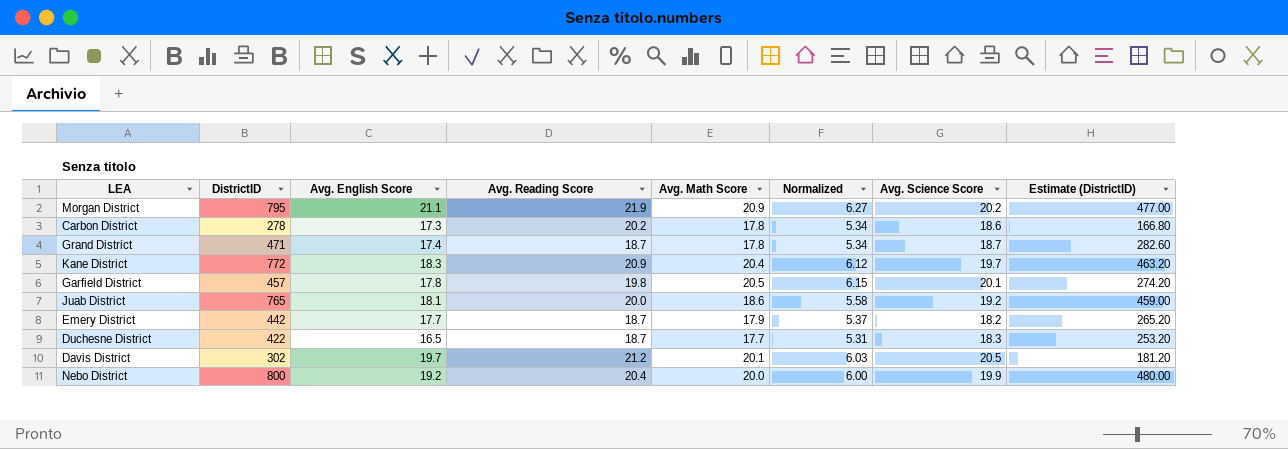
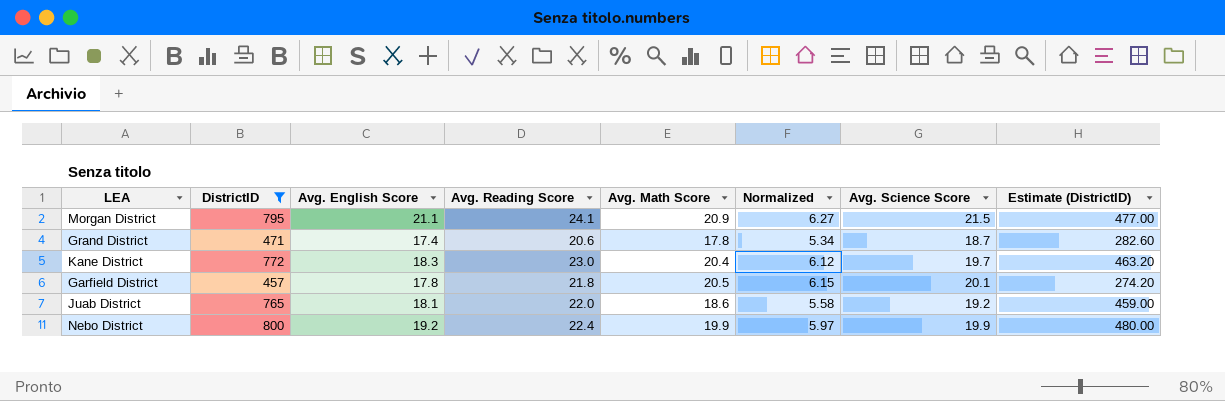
filter: none -> DistrictID >= 457
Morgan District | Avg. Reading Score: 21.9 -> 24.1
Morgan District | Avg. Science Score: 20.2 -> 21.5
Grand District | Avg. Reading Score: 18.7 -> 20.6
Kane District | Avg. Reading Score: 20.9 -> 23.0
Garfield District | Avg. Reading Score: 19.8 -> 21.8
Juab District | Avg. Reading Score: 20.0 -> 22.0
Nebo District | Avg. Reading Score: 20.4 -> 22.4
Nebo District | Avg. Math Score: 20.0 -> 19.9
Nebo District | Normalized: 6.00 -> 5.97

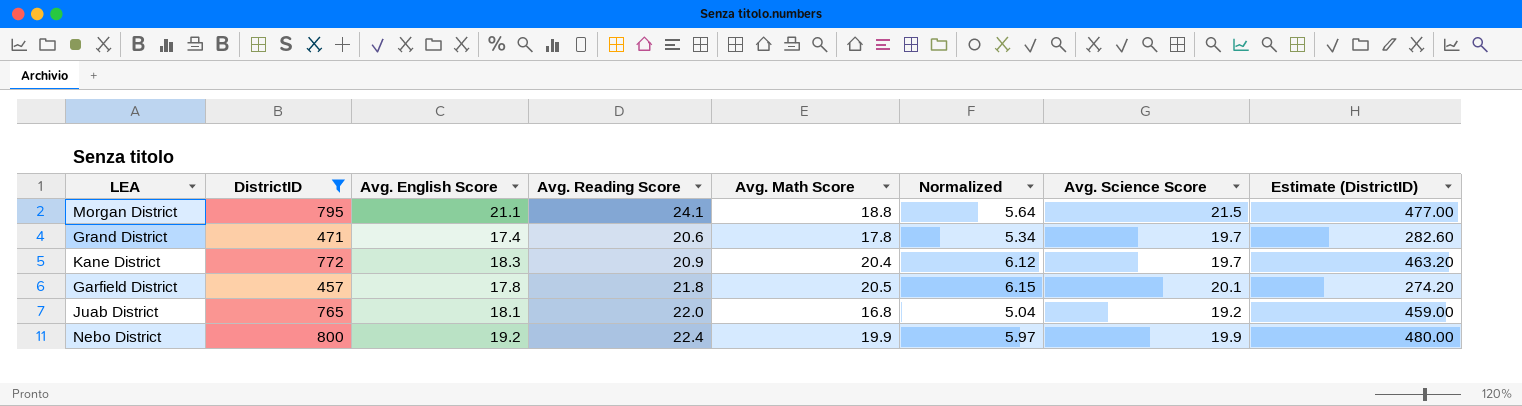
Morgan District | Avg. Math Score: 20.9 -> 18.8
Morgan District | Normalized: 6.27 -> 5.64
Grand District | Avg. Science Score: 18.7 -> 19.7
Kane District | Avg. Reading Score: 23.0 -> 20.9
Juab District | Avg. Math Score: 18.6 -> 16.8
Juab District | Normalized: 5.58 -> 5.04

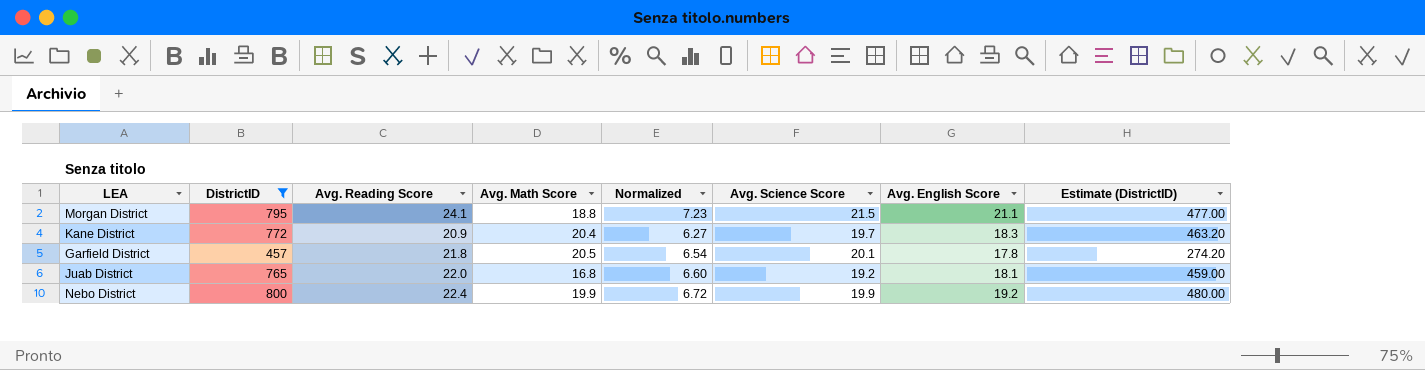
column Normalized | formula: [Avg. Math Score] * 0.3 -> [Avg. Reading Score] * 0.3
column Avg. English Score | position: 3 -> 7
row Grand District: 471 | 17.4 | 20.6 | 17.8 | 5.34 | 19.7 | 282.60 -> none

